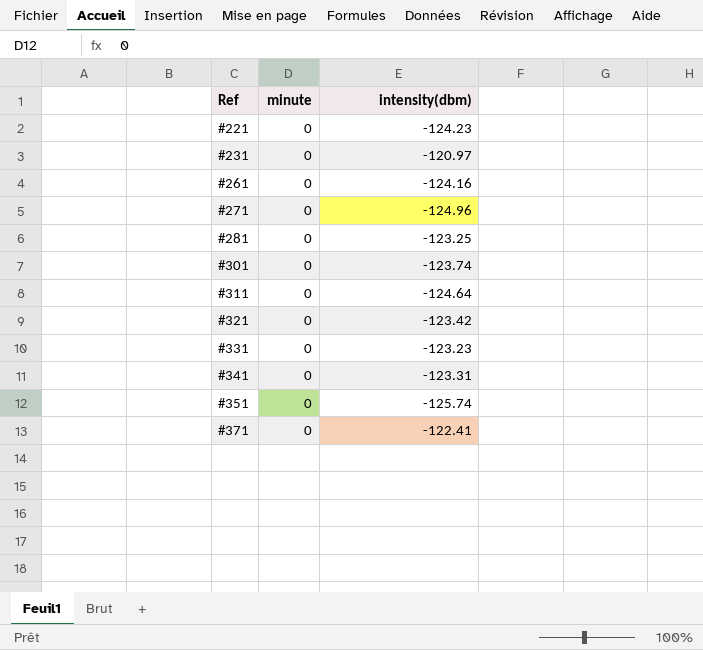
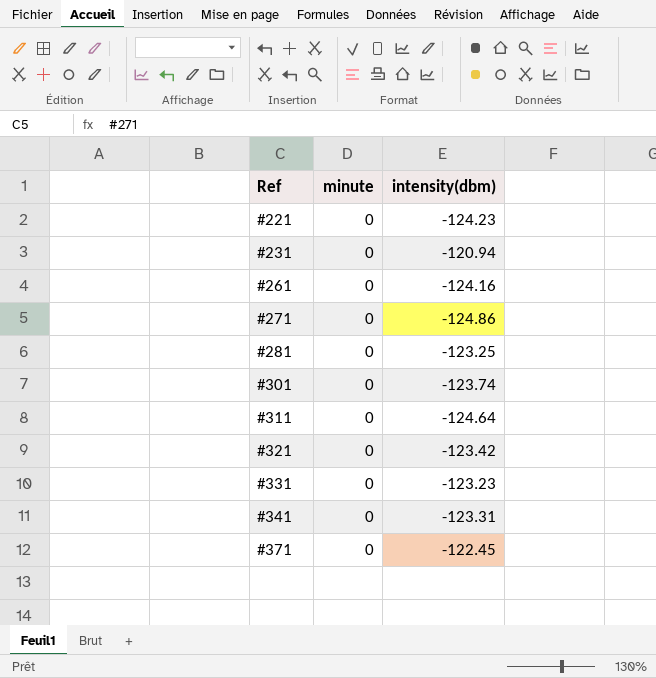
row #351: 0 | -125.74 -> none
#231 | intensity(dbm): -120.97 -> -120.94
#271 | intensity(dbm): -124.96 -> -124.86
#371 | intensity(dbm): -122.41 -> -122.45

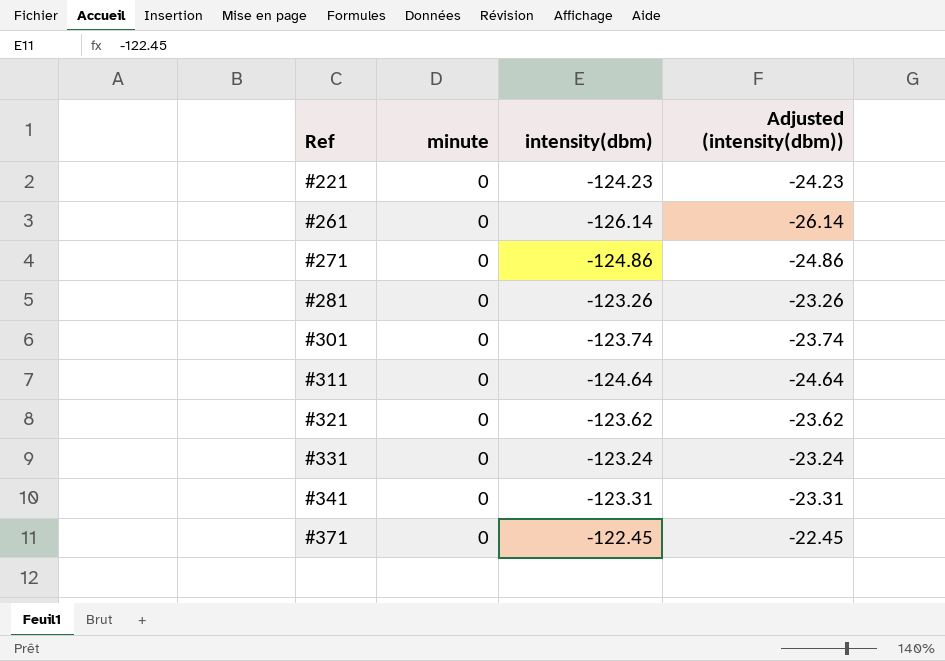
column Adjusted (intensity(dbm)) | formula: none -> [intensity(dbm)] + 100
row #231: 0 | -120.94 -> none
#261 | intensity(dbm): -124.16 -> -126.14
#281 | intensity(dbm): -123.25 -> -123.26
#321 | intensity(dbm): -123.42 -> -123.62
#331 | intensity(dbm): -123.23 -> -123.24

